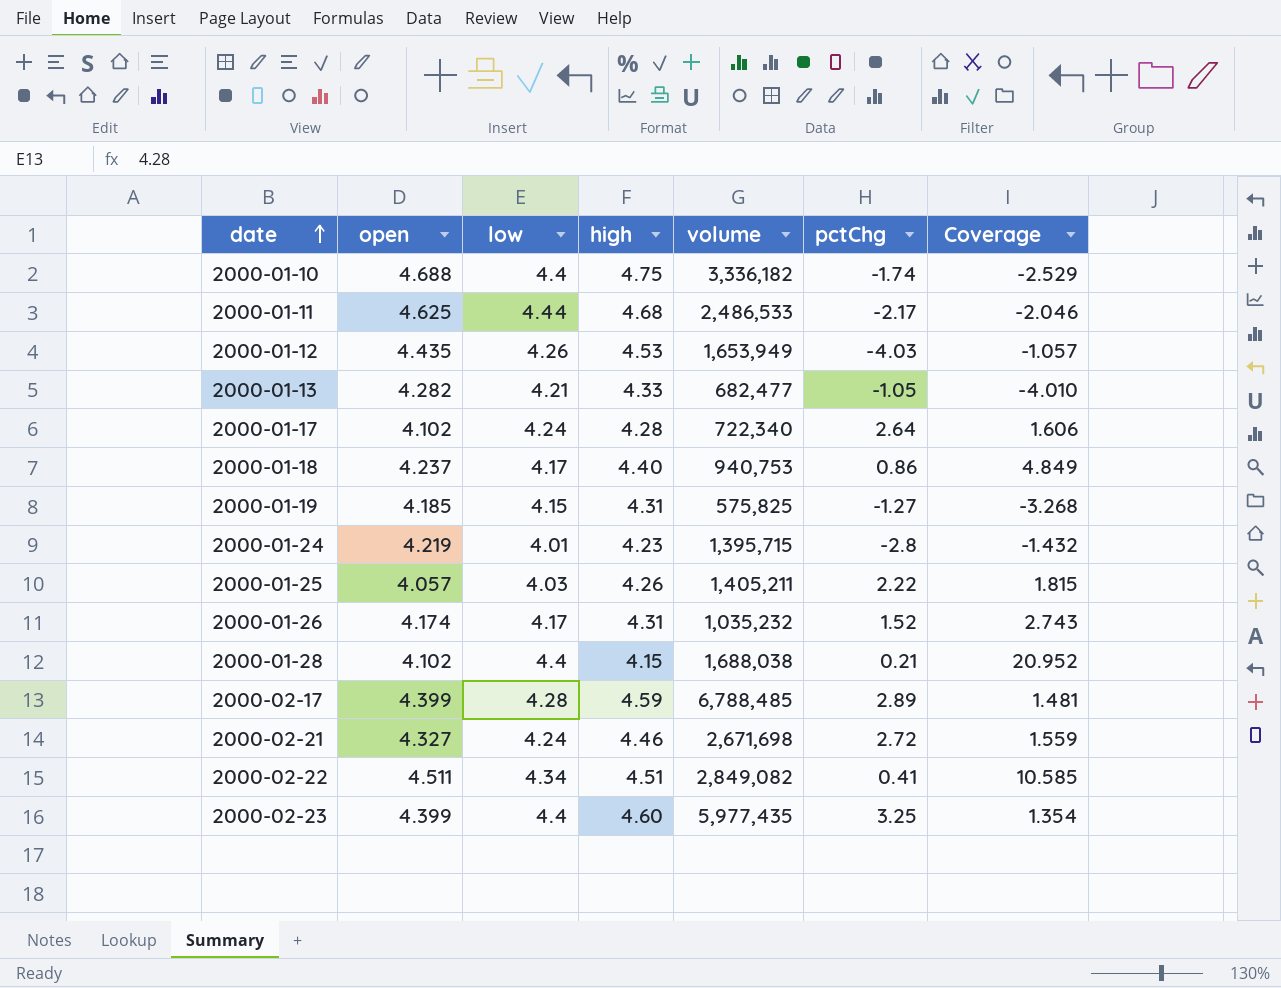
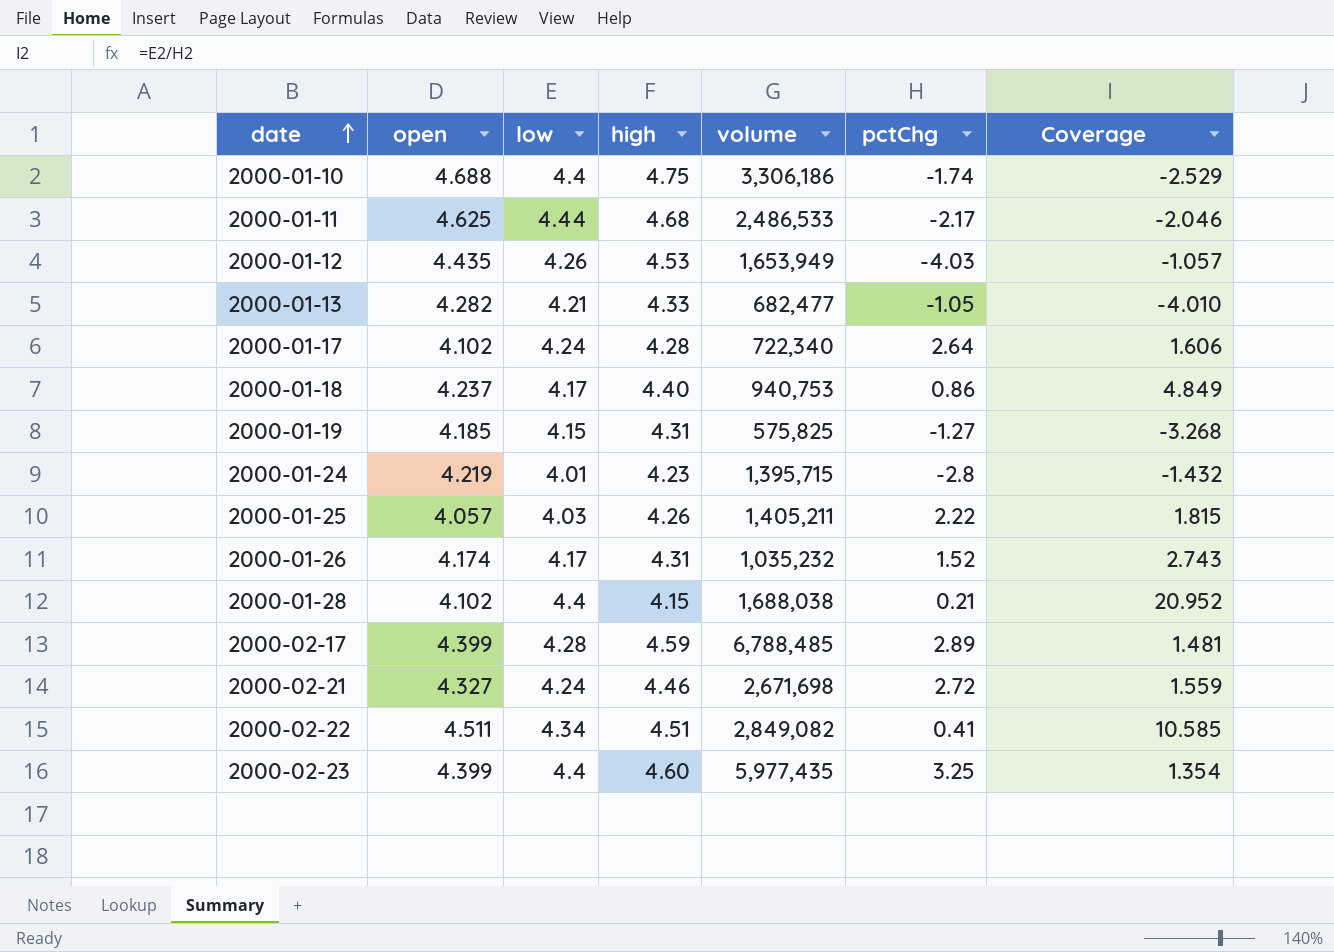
2000-01-10 | volume: 3,336,182 -> 3,306,186

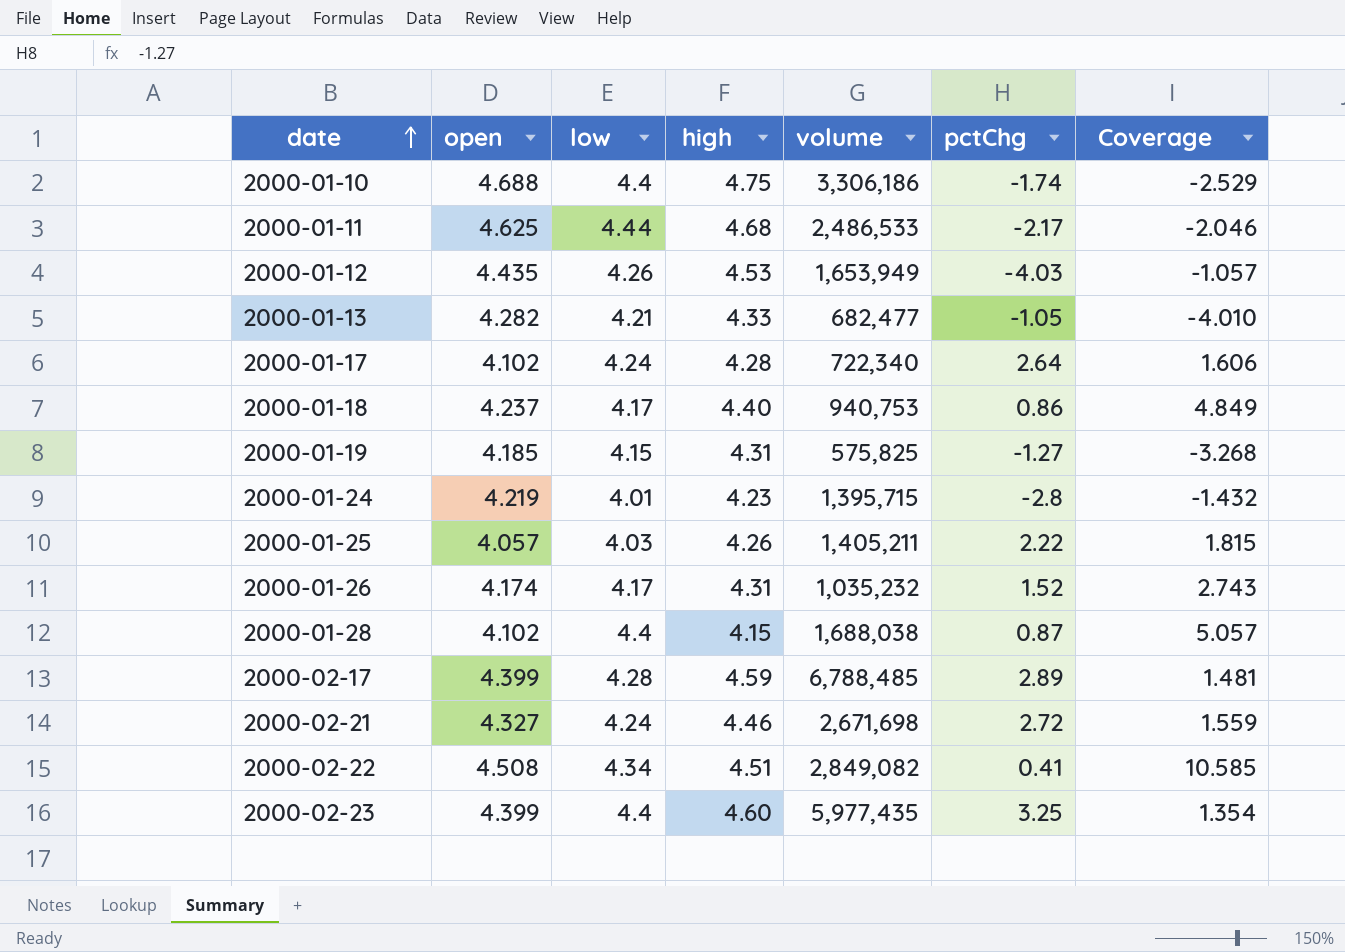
2000-01-28 | pctChg: 0.21 -> 0.87
2000-01-28 | Coverage: 20.952 -> 5.057
2000-02-22 | open: 4.511 -> 4.508

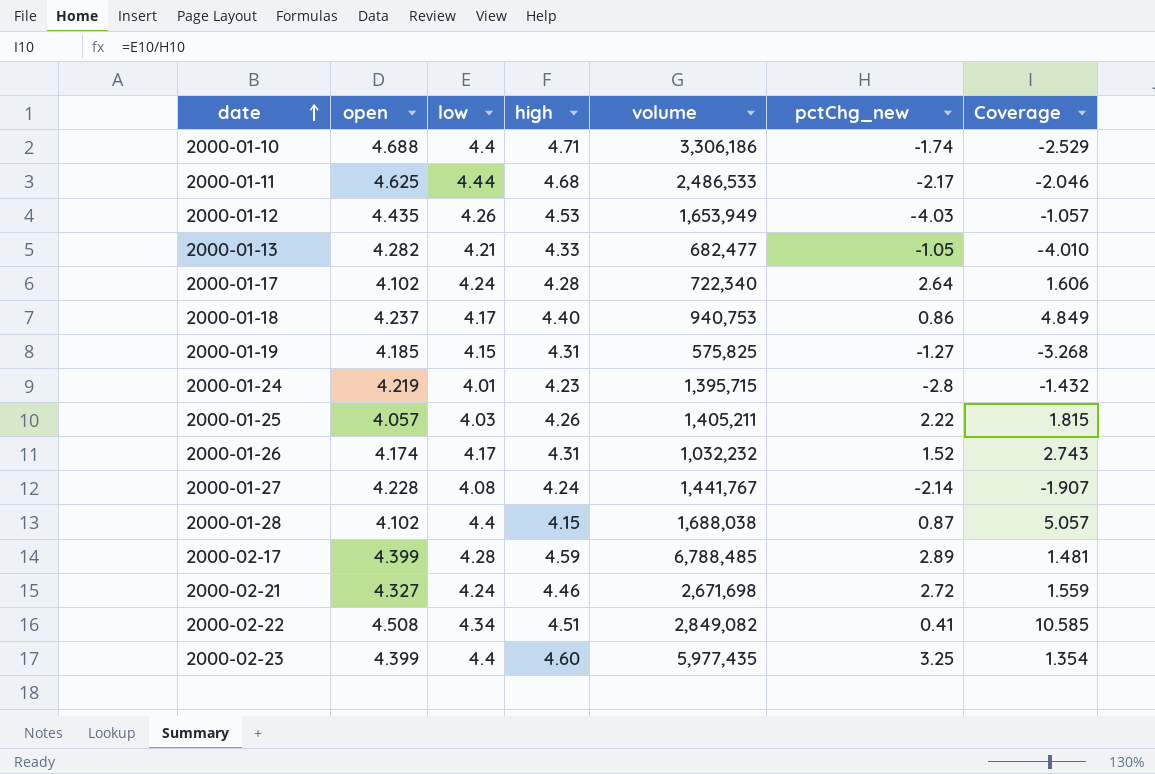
column name: pctChg -> pctChg_new
2000-01-10 | high: 4.75 -> 4.71
2000-01-26 | volume: 1,035,232 -> 1,032,232
row 2000-01-27: none -> 4.228 | 4.08 | 4.24 | 1,441,767 | -2.14 | -1.907

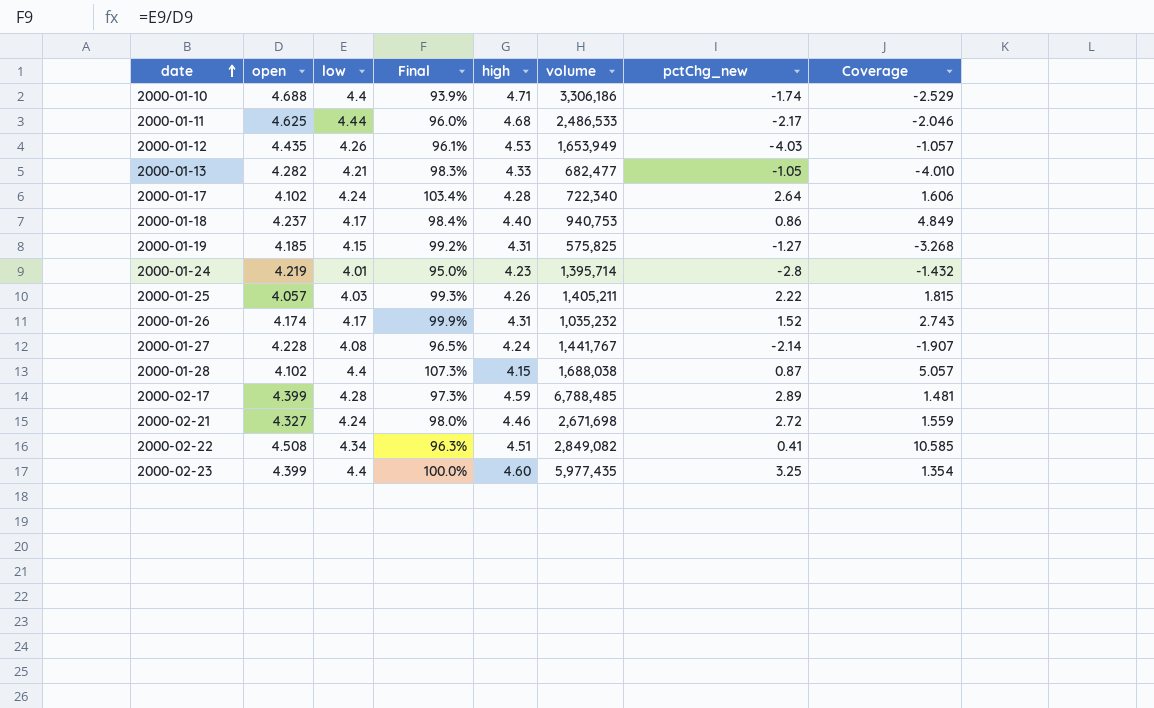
column Final | formula: none -> [low] / [open]
2000-01-24 | volume: 1,395,715 -> 1,395,714
2000-01-26 | volume: 1,032,232 -> 1,035,232

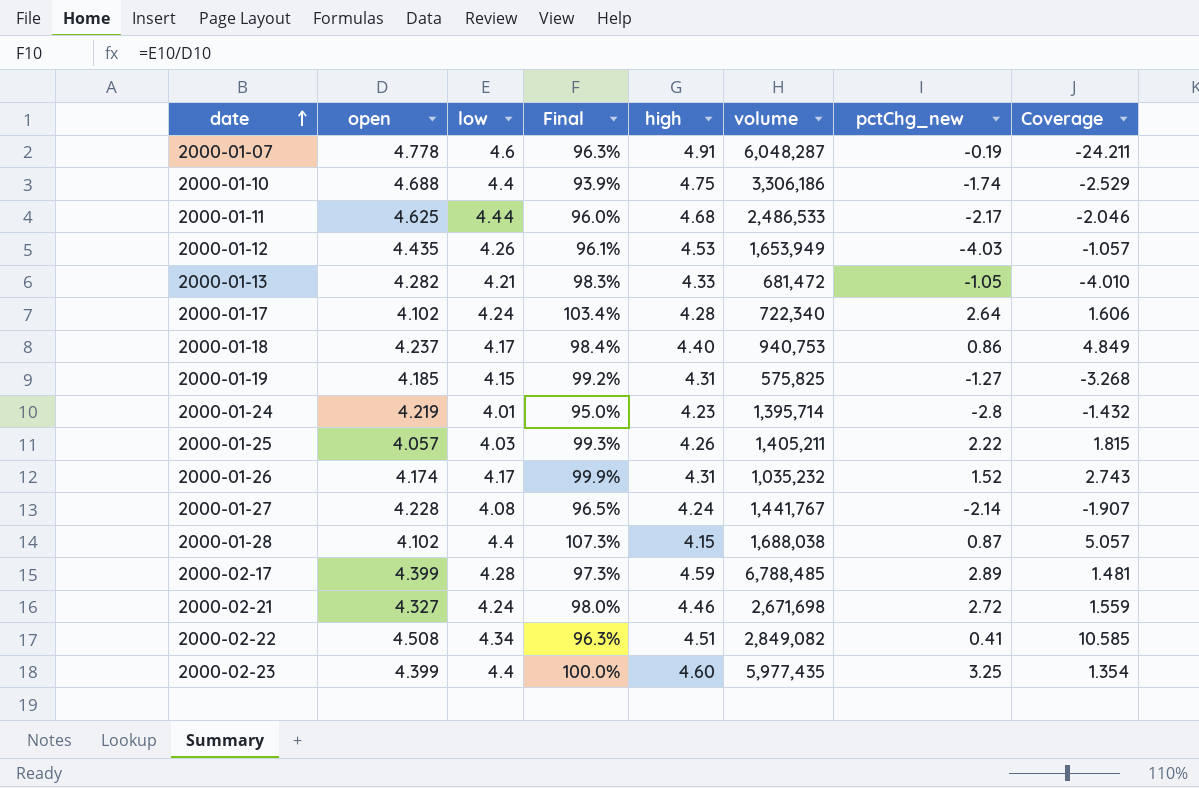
row 2000-01-07: none -> 4.778 | 4.6 | 96.3% | 4.91 | 6,048,287 | -0.19 | -24.211
2000-01-10 | high: 4.71 -> 4.75
2000-01-13 | volume: 682,477 -> 681,472

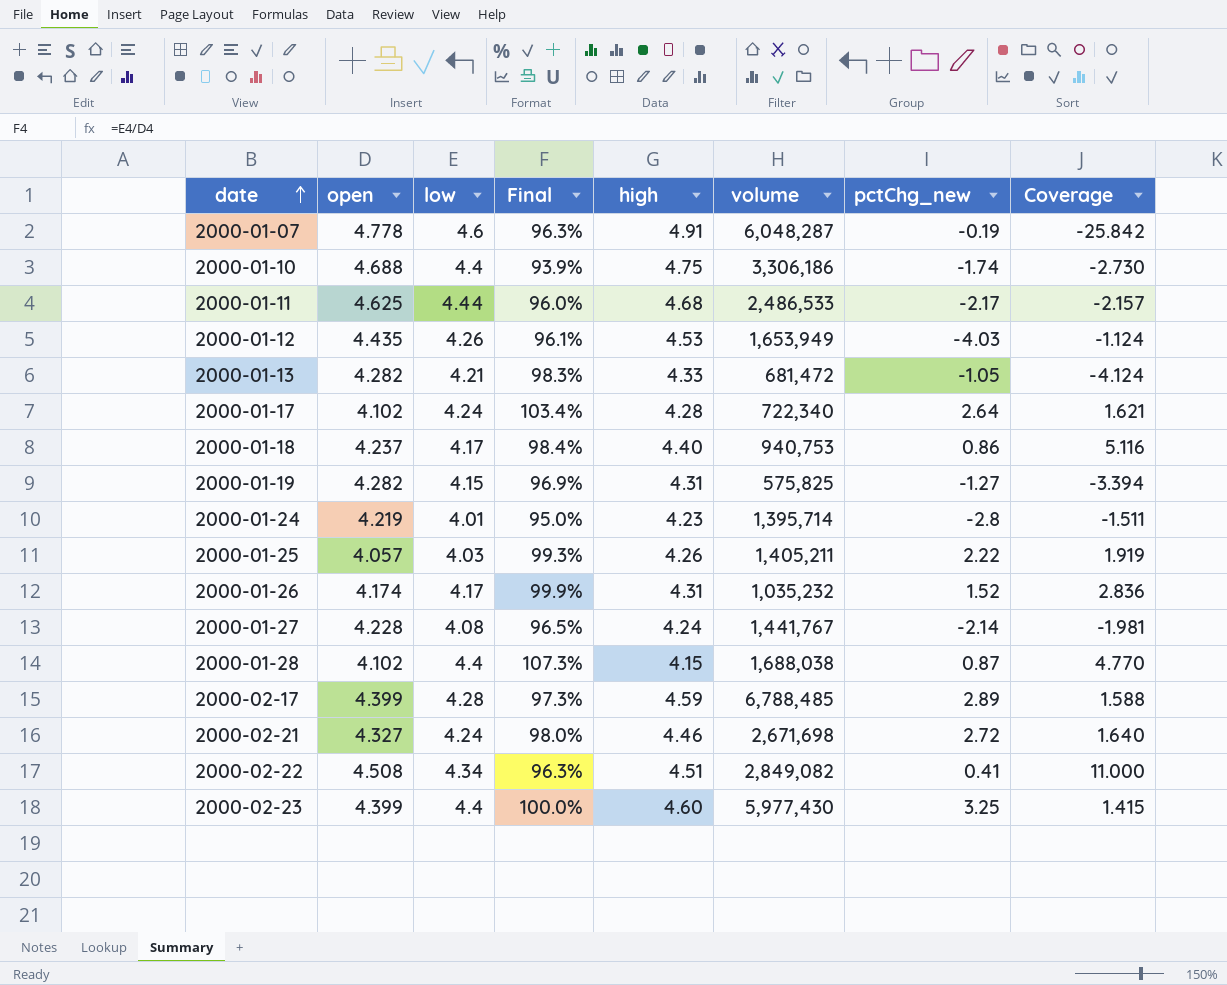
column Coverage | formula: [low] / [pctChg_new] -> [high] / [pctChg_new]
2000-01-19 | open: 4.185 -> 4.282
2000-01-19 | Final: 99.2% -> 96.9%
2000-02-23 | volume: 5,977,435 -> 5,977,430

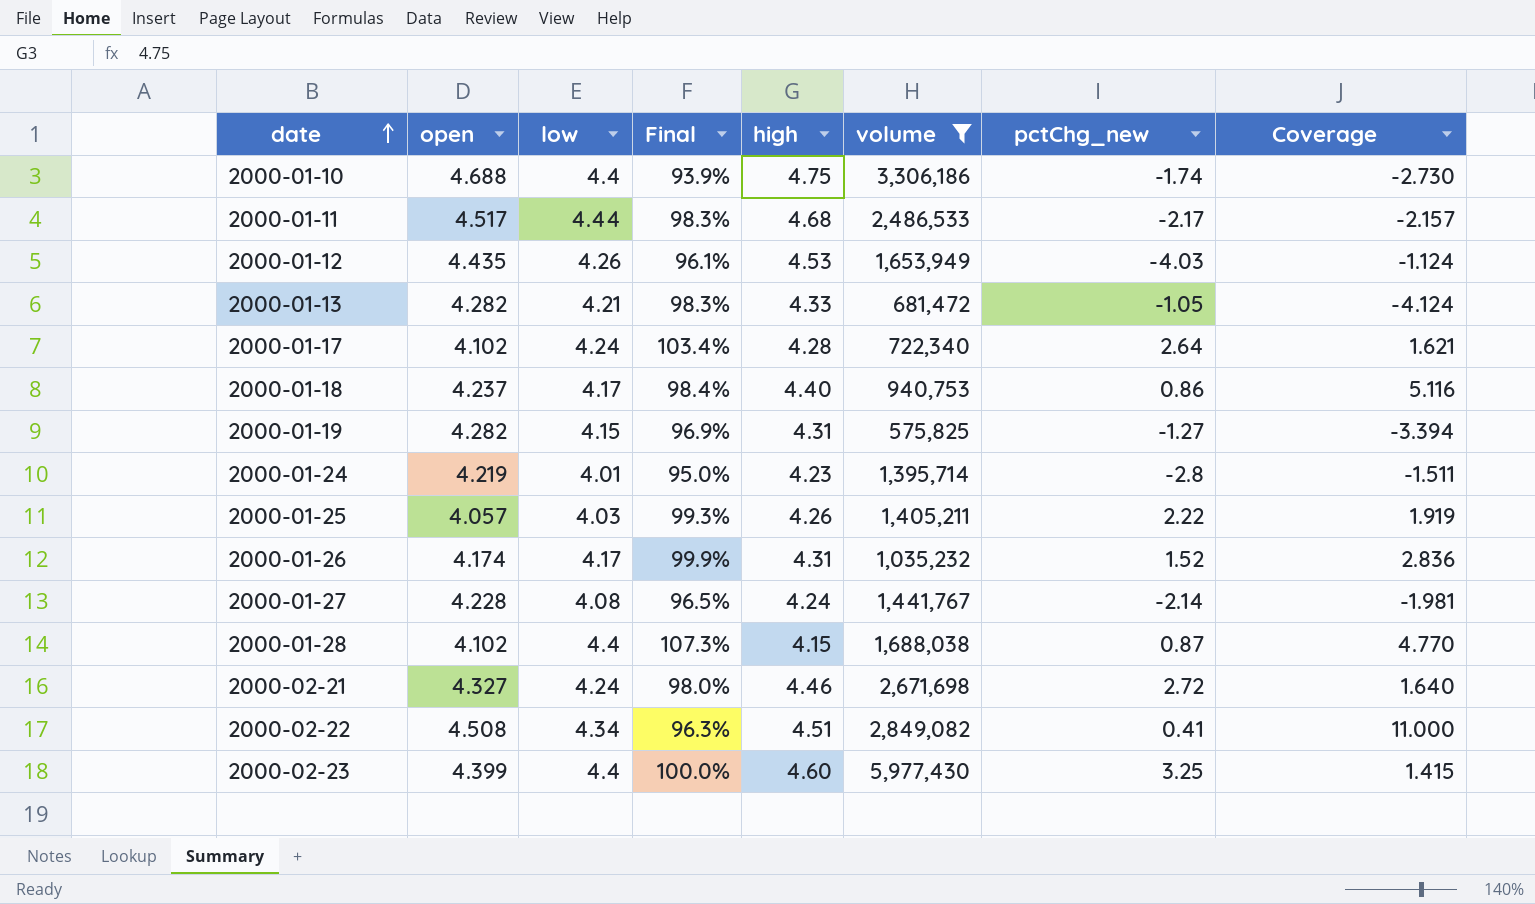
filter: none -> volume <= 5,977,430
2000-01-11 | open: 4.625 -> 4.517
2000-01-11 | Final: 96.0% -> 98.3%

